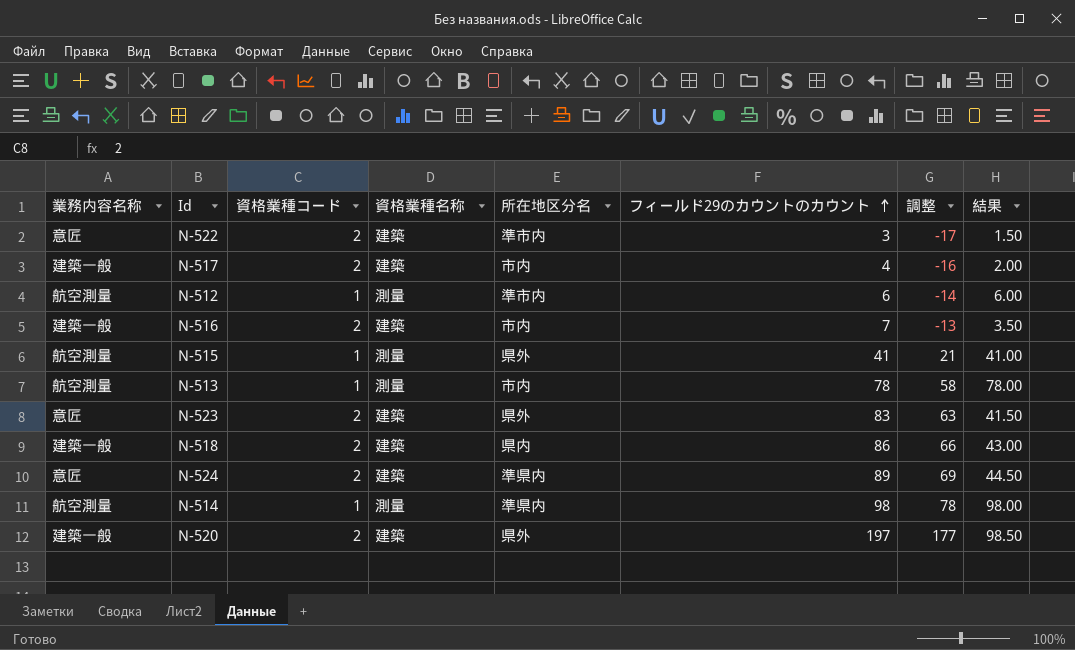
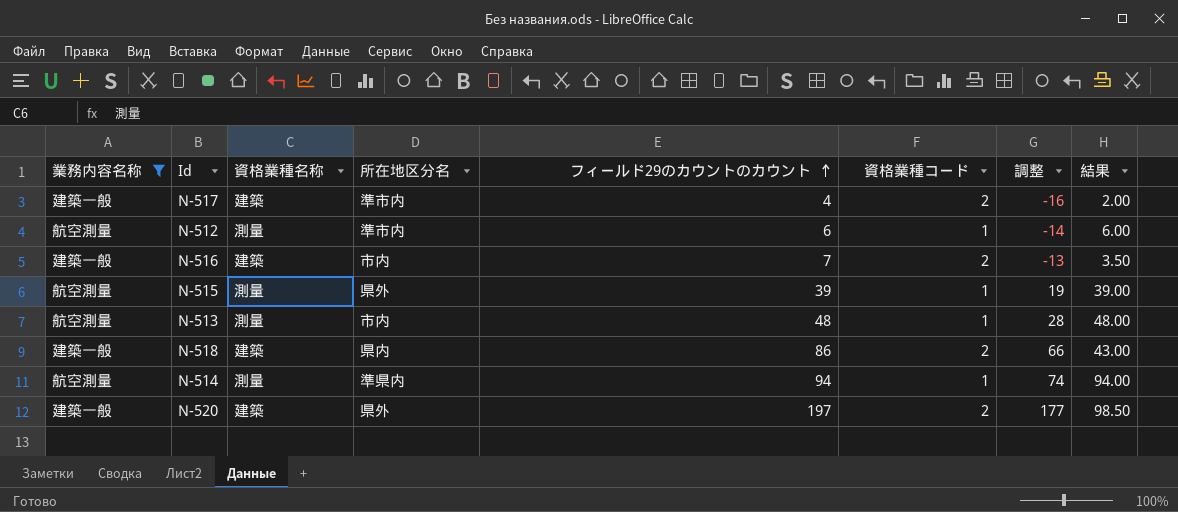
filter: none -> 業務内容名称 != 意匠
column 資格業種コード | position: 3 -> 6
N-517 | 所在地区分名: 市内 -> 準市内
N-515 | フィールド29のカウントのカウント: 41 -> 39
N-515 | 調整: 21 -> 19
N-515 | 結果: 41.00 -> 39.00
N-513 | フィールド29のカウントのカウント: 78 -> 48
N-513 | 調整: 58 -> 28
N-513 | 結果: 78.00 -> 48.00
N-514 | フィールド29のカウントのカウント: 98 -> 94
N-514 | 調整: 78 -> 74
N-514 | 結果: 98.00 -> 94.00

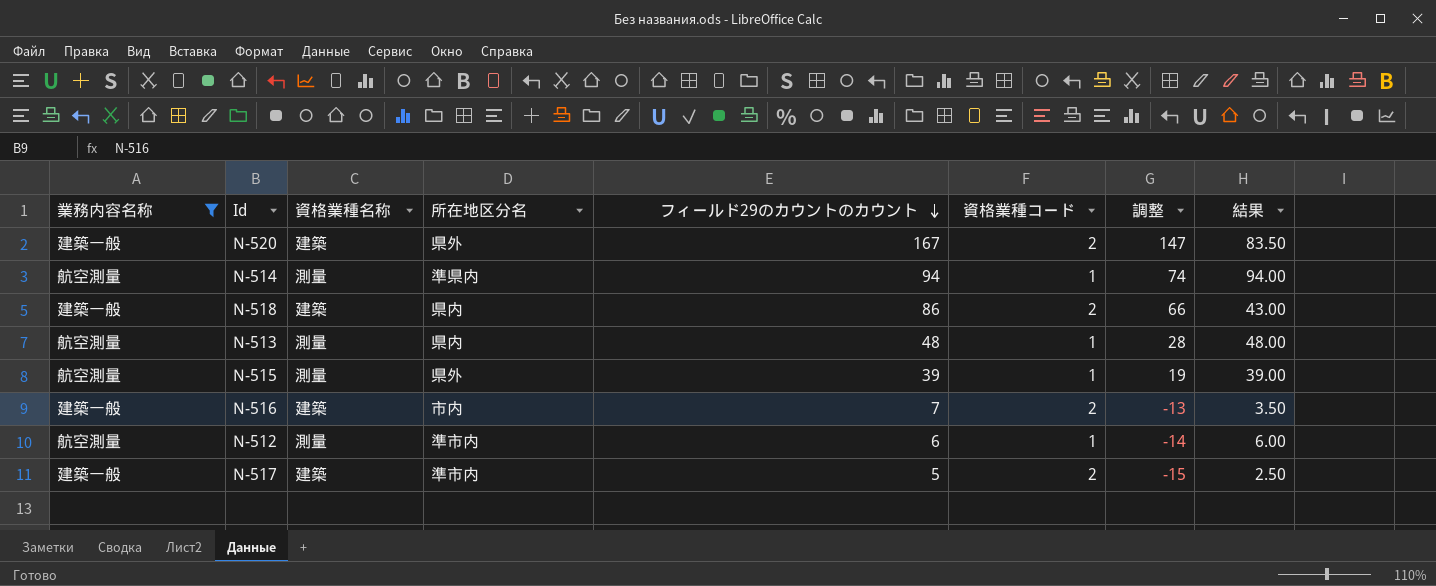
row order: フィールド29のカウントのカウント ascending -> フィールド29のカウントのカウント descending
N-520 | フィールド29のカウントのカウント: 197 -> 167
N-520 | 調整: 177 -> 147
N-520 | 結果: 98.50 -> 83.50
N-513 | 所在地区分名: 市内 -> 県内
N-517 | フィールド29のカウントのカウント: 4 -> 5
N-517 | 調整: -16 -> -15
N-517 | 結果: 2.00 -> 2.50

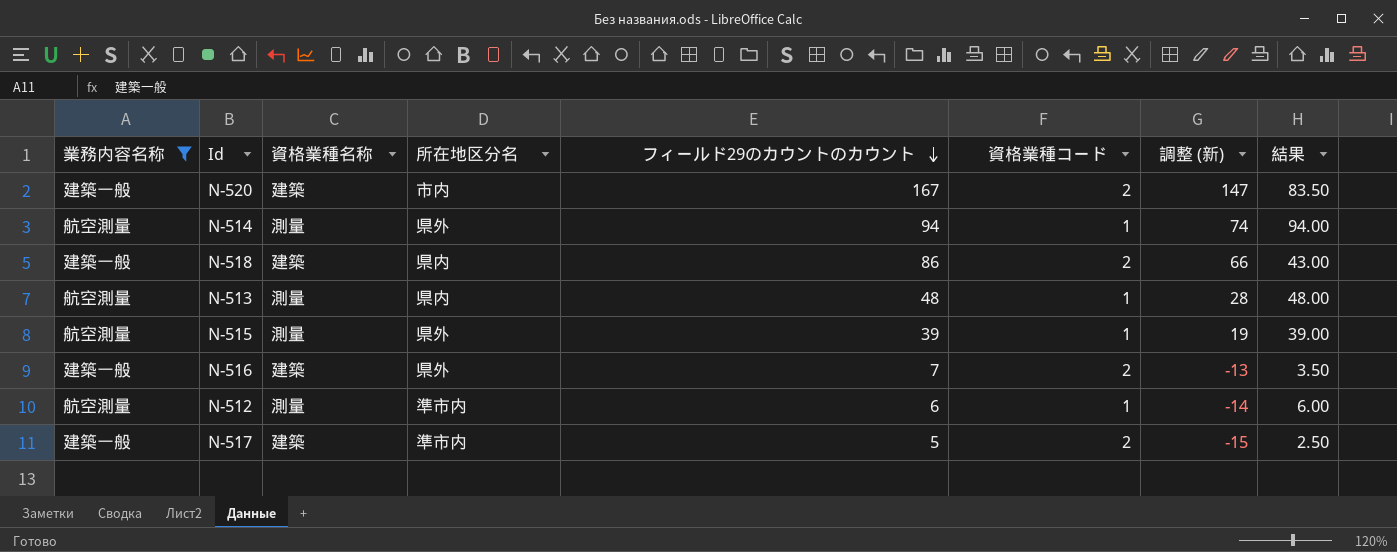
column name: 調整 -> 調整 (新)
N-520 | 所在地区分名: 県外 -> 市内
N-514 | 所在地区分名: 準県内 -> 県外
N-516 | 所在地区分名: 市内 -> 県外

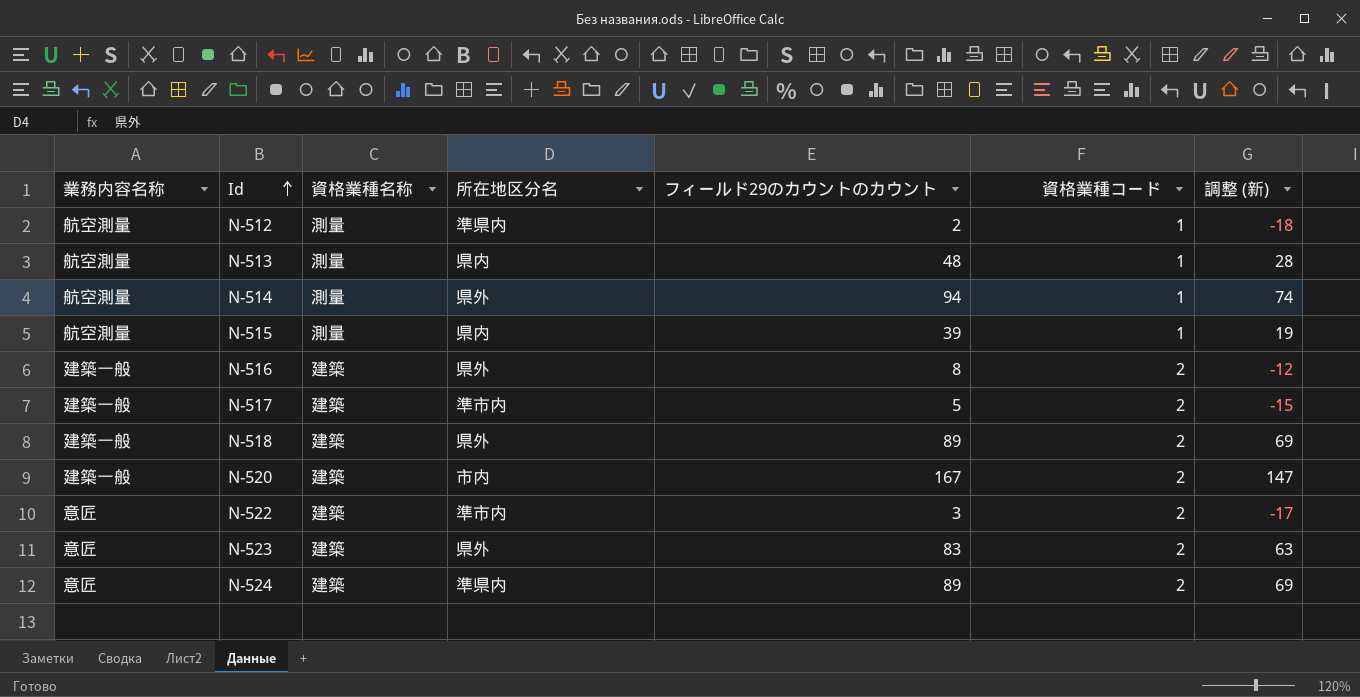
filter: 業務内容名称 != 意匠 -> none
row order: フィールド29のカウントのカウント descending -> Id ascending
column 結果 | formula: [フィールド29のカウントのカウント] / [資格業種コード] -> none
N-512 | 所在地区分名: 準市内 -> 準県内
N-512 | フィールド29のカウントのカウント: 6 -> 2
N-512 | 調整 (新): -14 -> -18
N-515 | 所在地区分名: 県外 -> 県内
N-516 | フィールド29のカウントのカウント: 7 -> 8
N-516 | 調整 (新): -13 -> -12
N-518 | 所在地区分名: 県内 -> 県外
N-518 | フィールド29のカウントのカウント: 86 -> 89
N-518 | 調整 (新): 66 -> 69

